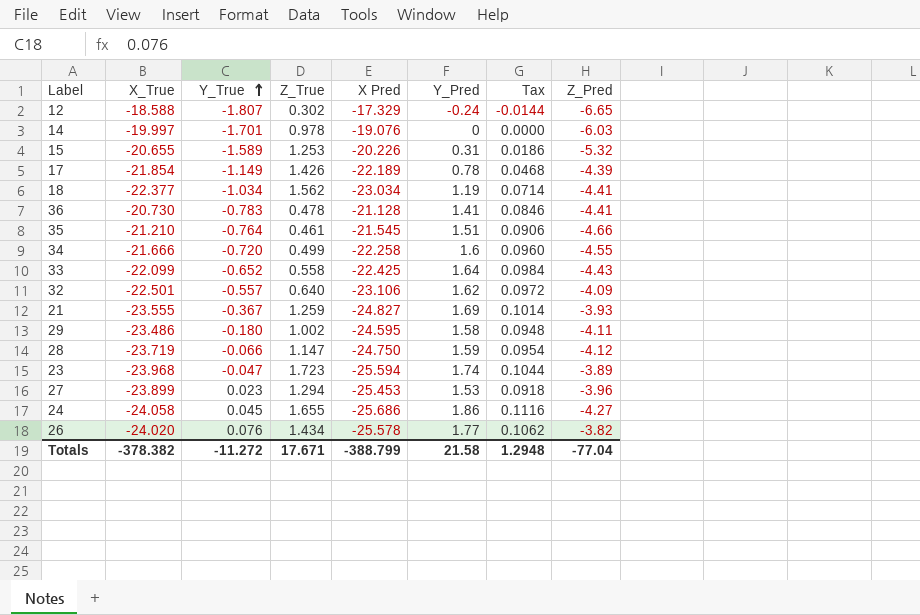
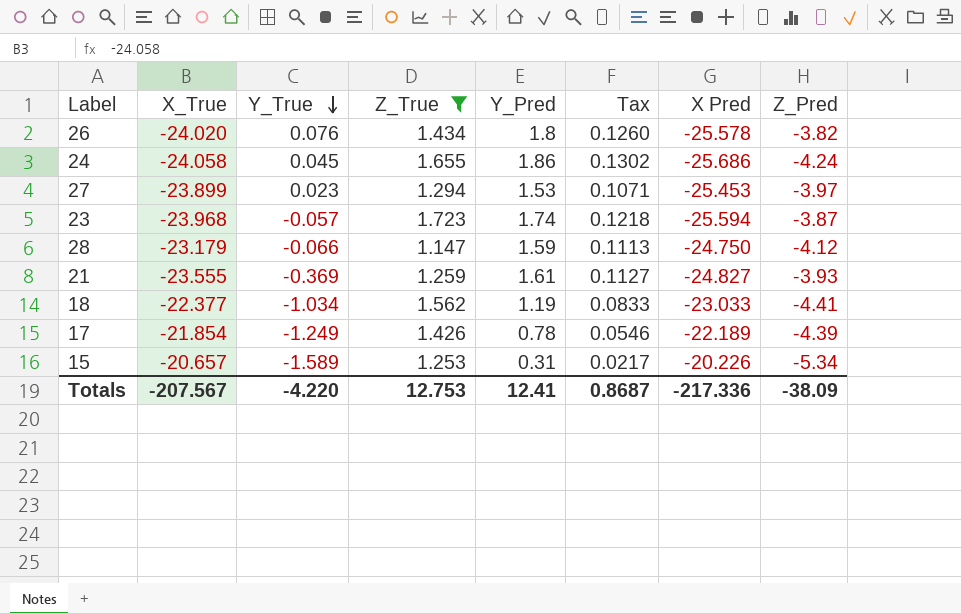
filter: none -> Z_True >= 1.147
row order: Y_True ascending -> Y_True descending
column Tax | formula: [Y_Pred] * 0.06 -> [Y_Pred] * 0.07
column X Pred | position: 5 -> 7
26 | Y_Pred: 1.77 -> 1.8
24 | Z_Pred: -4.27 -> -4.24
27 | Z_Pred: -3.96 -> -3.97
23 | Y_True: -0.047 -> -0.057
23 | Z_Pred: -3.89 -> -3.87
28 | X_True: -23.719 -> -23.179
21 | Y_True: -0.367 -> -0.369
21 | Y_Pred: 1.69 -> 1.61
18 | X Pred: -23.034 -> -23.033
17 | Y_True: -1.149 -> -1.249
15 | X_True: -20.655 -> -20.657
15 | Z_Pred: -5.32 -> -5.34
Totals | X_True: -378.382 -> -207.567
Totals | Y_True: -11.272 -> -4.220
Totals | Z_True: 17.671 -> 12.753
Totals | Y_Pred: 21.58 -> 12.41
Totals | Tax: 1.2948 -> 0.8687
Totals | X Pred: -388.799 -> -217.336
Totals | Z_Pred: -77.04 -> -38.09

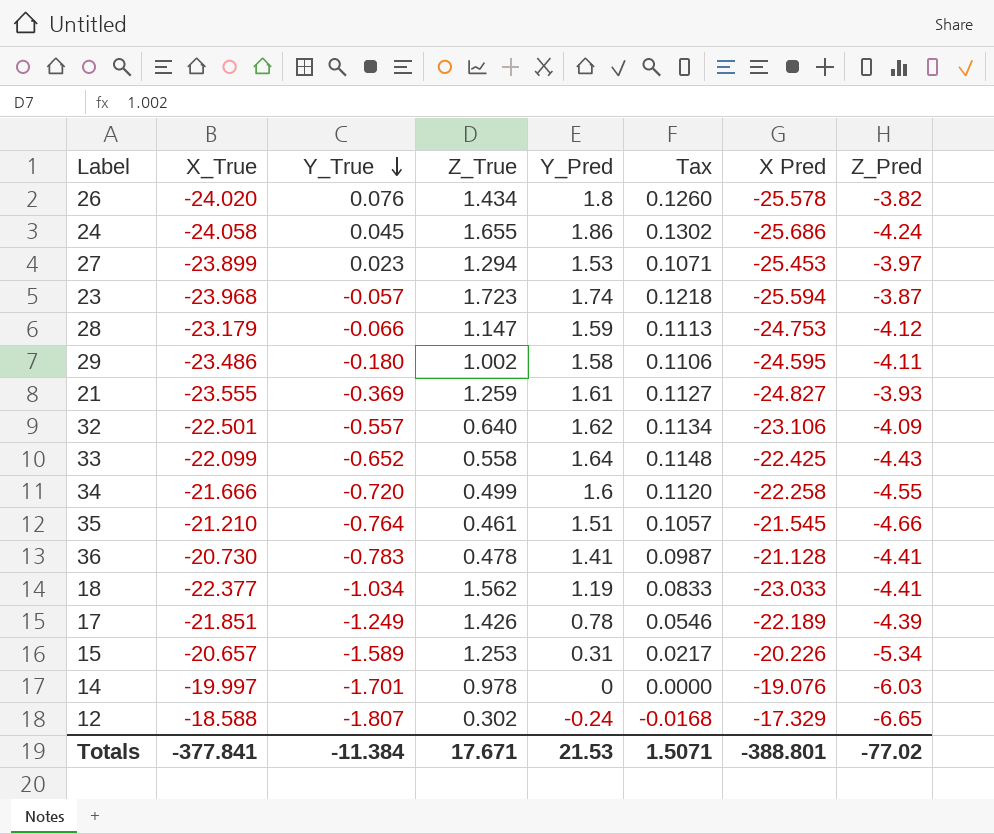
filter: Z_True >= 1.147 -> none
28 | X Pred: -24.750 -> -24.753
17 | X_True: -21.854 -> -21.851
Totals | X_True: -207.567 -> -377.841
Totals | Y_True: -4.220 -> -11.384
Totals | Z_True: 12.753 -> 17.671
Totals | Y_Pred: 12.41 -> 21.53
Totals | Tax: 0.8687 -> 1.5071
Totals | X Pred: -217.336 -> -388.801
Totals | Z_Pred: -38.09 -> -77.02

